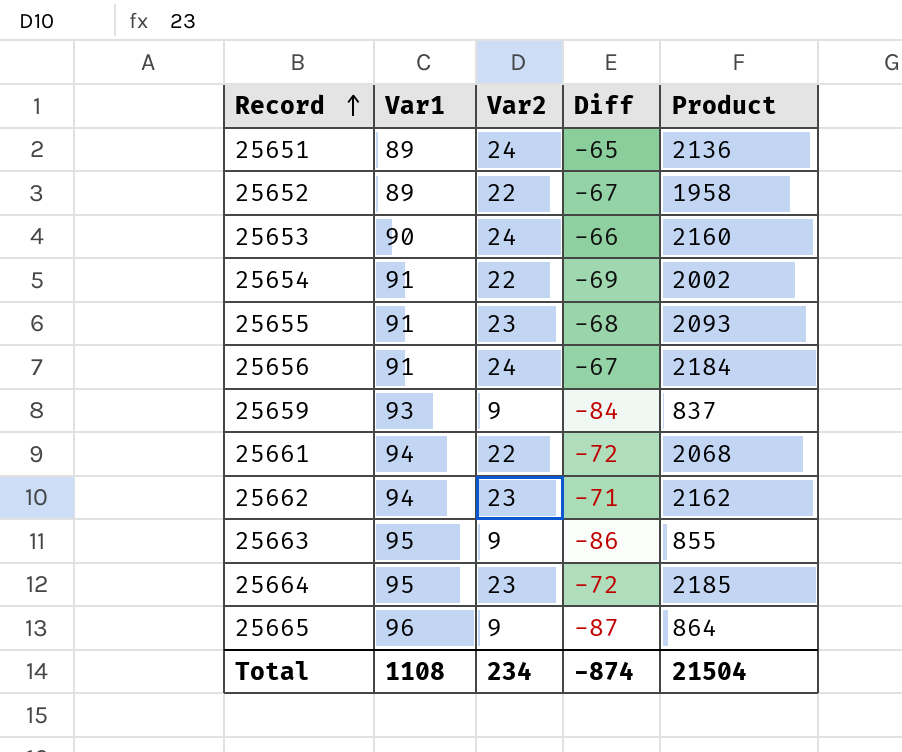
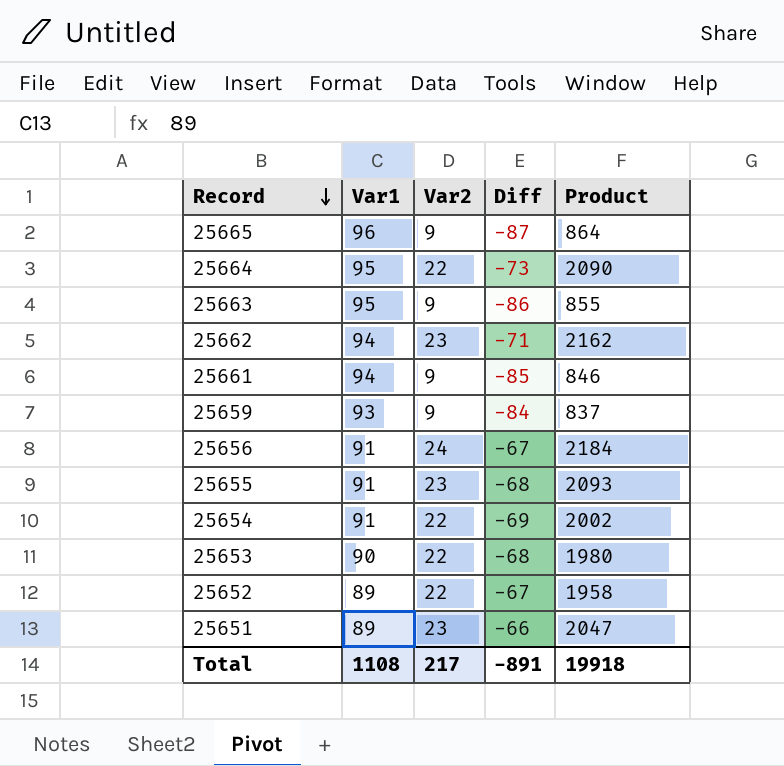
row order: Record ascending -> Record descending
25664 | Var2: 23 -> 22
25664 | Diff: -72 -> -73
25664 | Product: 2185 -> 2090
25661 | Var2: 22 -> 9
25661 | Diff: -72 -> -85
25661 | Product: 2068 -> 846
25653 | Var2: 24 -> 22
25653 | Diff: -66 -> -68
25653 | Product: 2160 -> 1980
25651 | Var2: 24 -> 23
25651 | Diff: -65 -> -66
25651 | Product: 2136 -> 2047
Total | Var2: 234 -> 217
Total | Diff: -874 -> -891
Total | Product: 21504 -> 19918

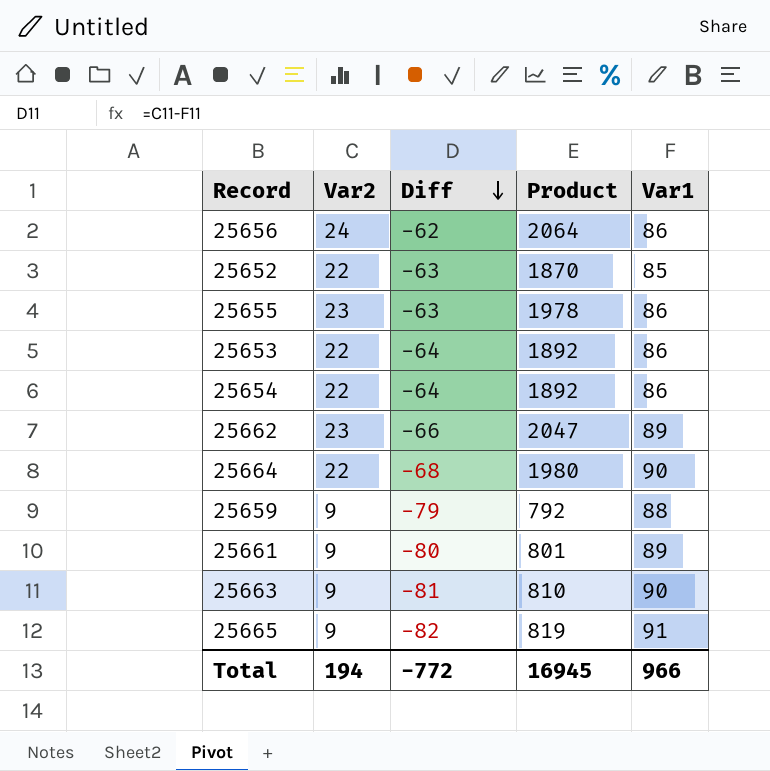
row order: Record descending -> Diff descending
column Var1 | position: 2 -> 5
row 25651: 89 | 23 | -66 | 2047 -> none
25656 | Diff: -67 -> -62
25656 | Product: 2184 -> 2064
25656 | Var1: 91 -> 86
25652 | Diff: -67 -> -63
25652 | Product: 1958 -> 1870
25652 | Var1: 89 -> 85
25655 | Diff: -68 -> -63
25655 | Product: 2093 -> 1978
25655 | Var1: 91 -> 86
25653 | Diff: -68 -> -64
25653 | Product: 1980 -> 1892
25653 | Var1: 90 -> 86
25654 | Diff: -69 -> -64
25654 | Product: 2002 -> 1892
25654 | Var1: 91 -> 86
25662 | Diff: -71 -> -66
25662 | Product: 2162 -> 2047
25662 | Var1: 94 -> 89
25664 | Diff: -73 -> -68
25664 | Product: 2090 -> 1980
25664 | Var1: 95 -> 90
25659 | Diff: -84 -> -79
25659 | Product: 837 -> 792
25659 | Var1: 93 -> 88
25661 | Diff: -85 -> -80
25661 | Product: 846 -> 801
25661 | Var1: 94 -> 89
25663 | Diff: -86 -> -81
25663 | Product: 855 -> 810
25663 | Var1: 95 -> 90
25665 | Diff: -87 -> -82
25665 | Product: 864 -> 819
25665 | Var1: 96 -> 91
Total | Var2: 217 -> 194
Total | Diff: -891 -> -772
Total | Product: 19918 -> 16945
Total | Var1: 1108 -> 966

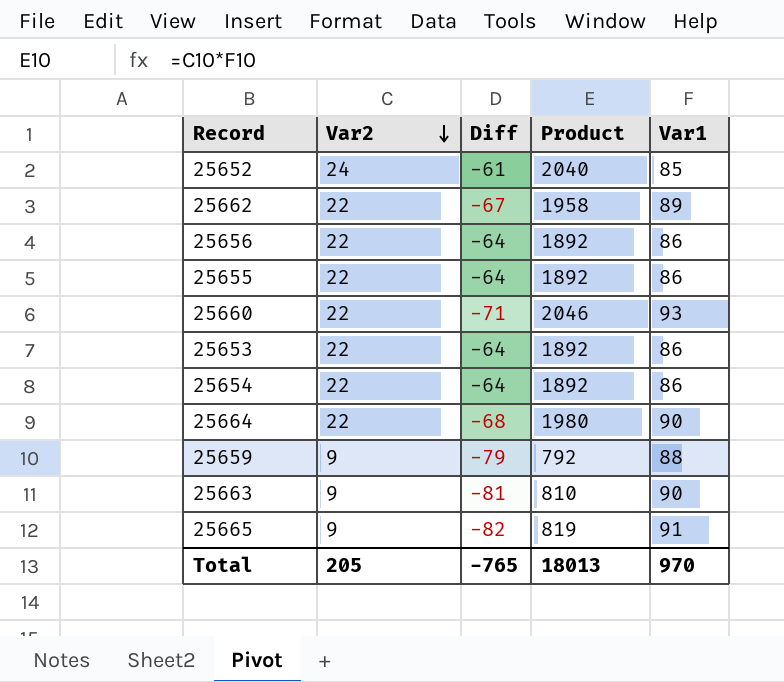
row order: Diff descending -> Var2 descending
row 25661: 9 | -80 | 801 | 89 -> none
25652 | Var2: 22 -> 24
25652 | Diff: -63 -> -61
25652 | Product: 1870 -> 2040
25662 | Var2: 23 -> 22
25662 | Diff: -66 -> -67
25662 | Product: 2047 -> 1958
25656 | Var2: 24 -> 22
25656 | Diff: -62 -> -64
25656 | Product: 2064 -> 1892
25655 | Var2: 23 -> 22
25655 | Diff: -63 -> -64
25655 | Product: 1978 -> 1892
row 25660: none -> 22 | -71 | 2046 | 93
Total | Var2: 194 -> 205
Total | Diff: -772 -> -765
Total | Product: 16945 -> 18013
Total | Var1: 966 -> 970

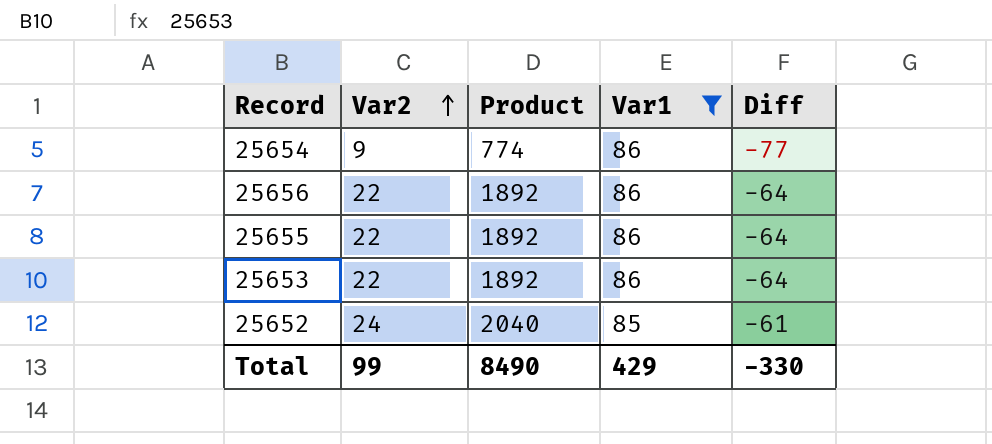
filter: none -> Var1 <= 86
row order: Var2 descending -> Var2 ascending
column Diff | position: 3 -> 5
25654 | Var2: 22 -> 9
25654 | Product: 1892 -> 774
25654 | Diff: -64 -> -77
Total | Var2: 205 -> 99
Total | Product: 18013 -> 8490
Total | Var1: 970 -> 429
Total | Diff: -765 -> -330

